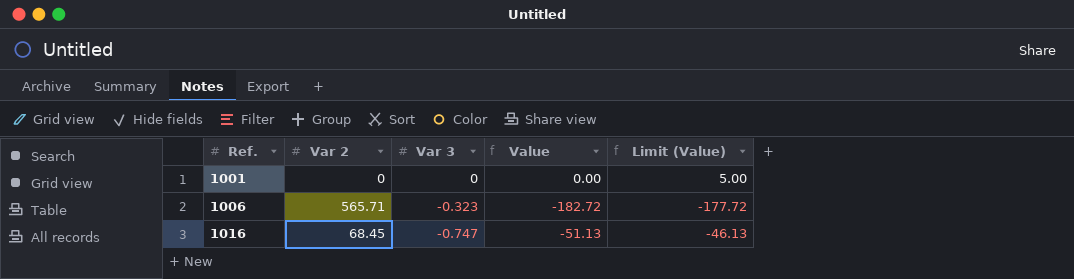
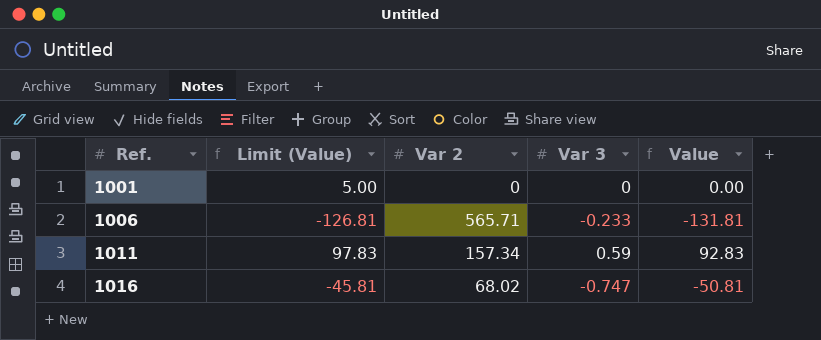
column Limit (Value) | position: 5 -> 2
1006 | Limit (Value): -177.72 -> -126.81
1006 | Var 3: -0.323 -> -0.233
1006 | Value: -182.72 -> -131.81
row 1011: none -> 97.83 | 157.34 | 0.59 | 92.83
1016 | Limit (Value): -46.13 -> -45.81
1016 | Var 2: 68.45 -> 68.02
1016 | Value: -51.13 -> -50.81

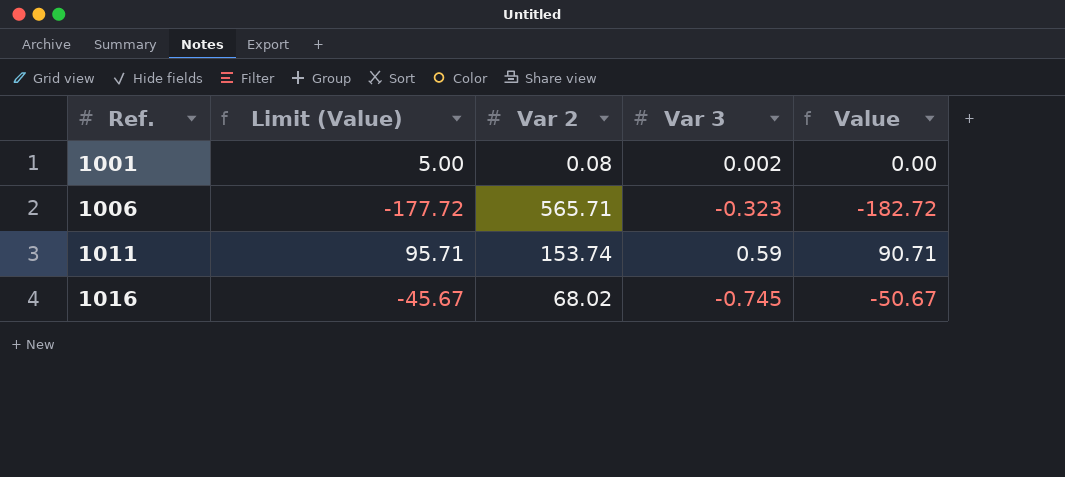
1001 | Var 2: 0 -> 0.08
1001 | Var 3: 0 -> 0.002
1006 | Limit (Value): -126.81 -> -177.72
1006 | Var 3: -0.233 -> -0.323
1006 | Value: -131.81 -> -182.72
1011 | Limit (Value): 97.83 -> 95.71
1011 | Var 2: 157.34 -> 153.74
1011 | Value: 92.83 -> 90.71
1016 | Limit (Value): -45.81 -> -45.67
1016 | Var 3: -0.747 -> -0.745
1016 | Value: -50.81 -> -50.67

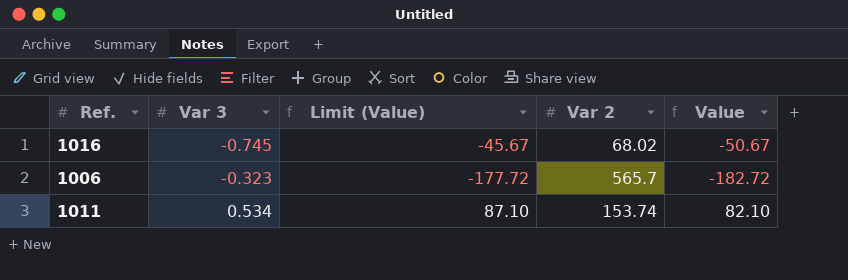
row order: Ref. ascending -> Var 3 ascending
column Var 3 | position: 4 -> 2
row 1001: 5.00 | 0.08 | 0.002 | 0.00 -> none
1006 | Var 2: 565.71 -> 565.7
1011 | Var 3: 0.59 -> 0.534
1011 | Limit (Value): 95.71 -> 87.10
1011 | Value: 90.71 -> 82.10

